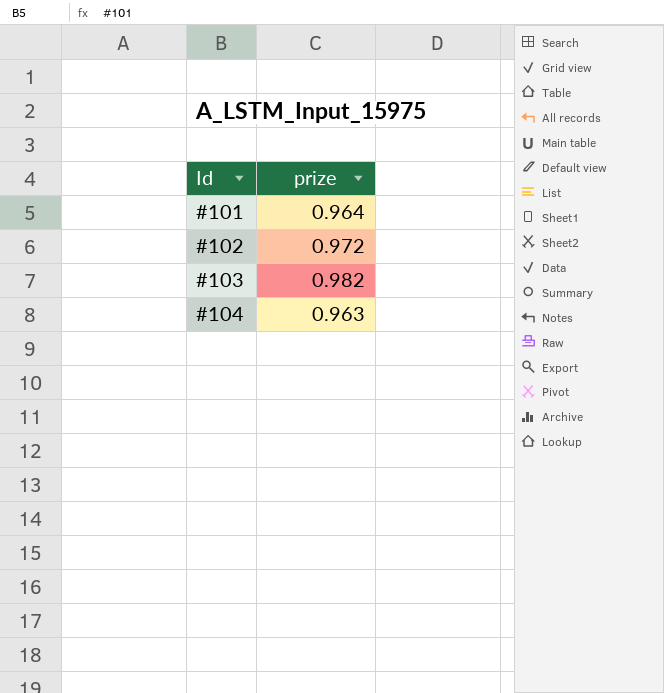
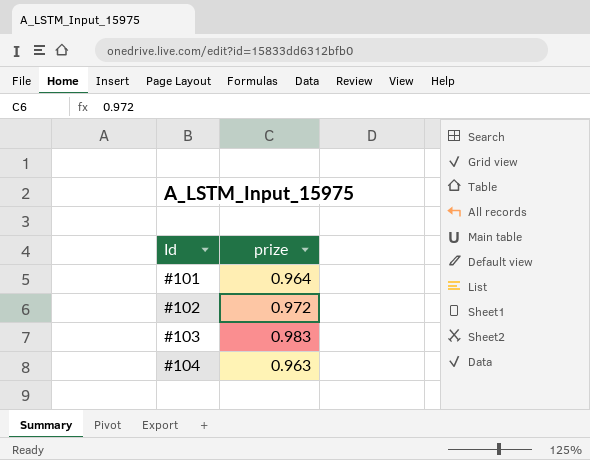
#103 | prize: 0.982 -> 0.983

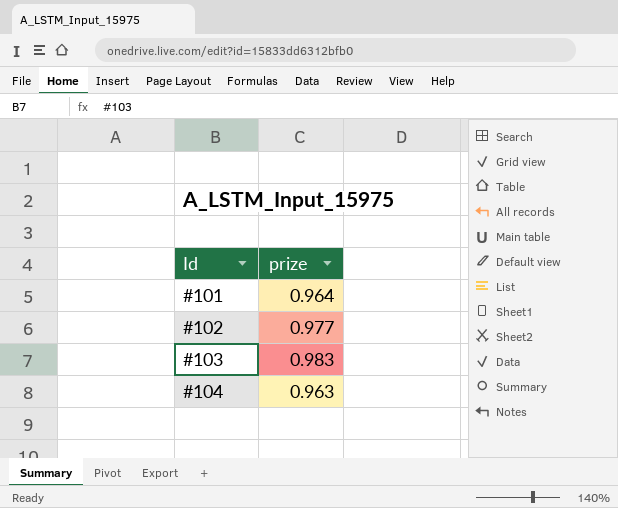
#102 | prize: 0.972 -> 0.977

